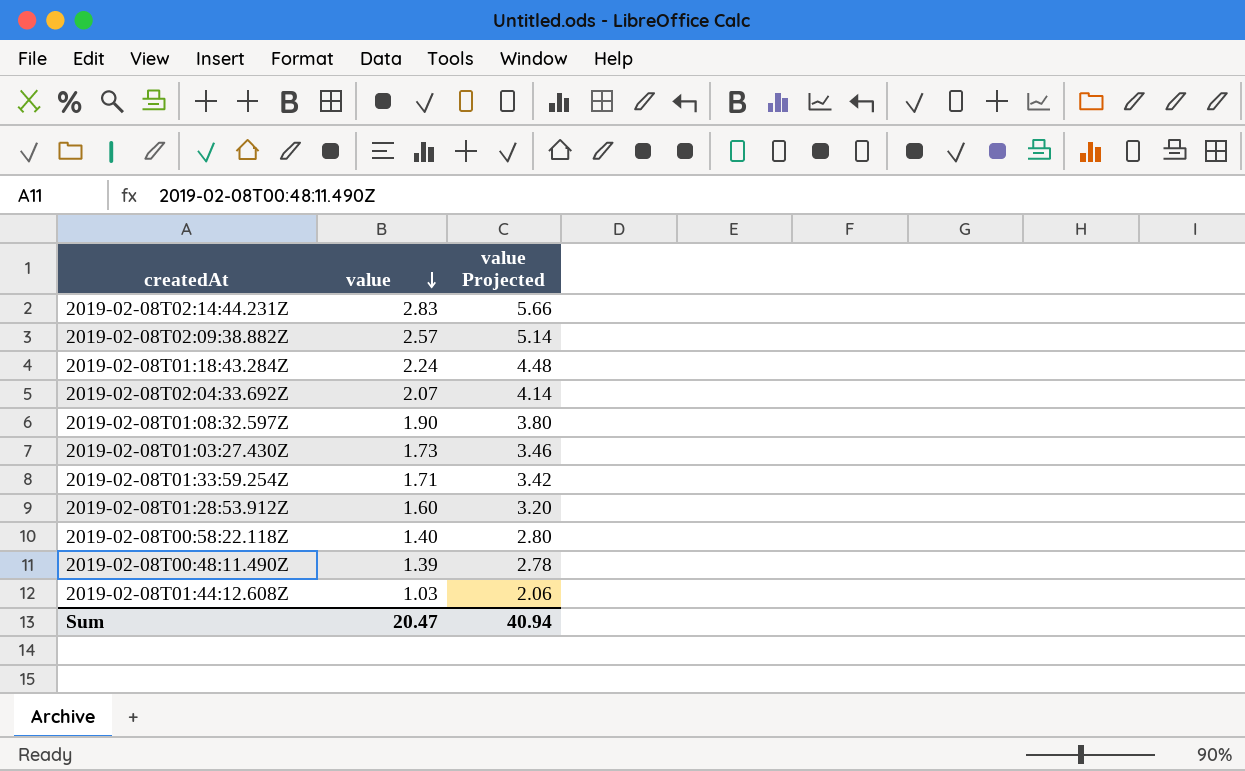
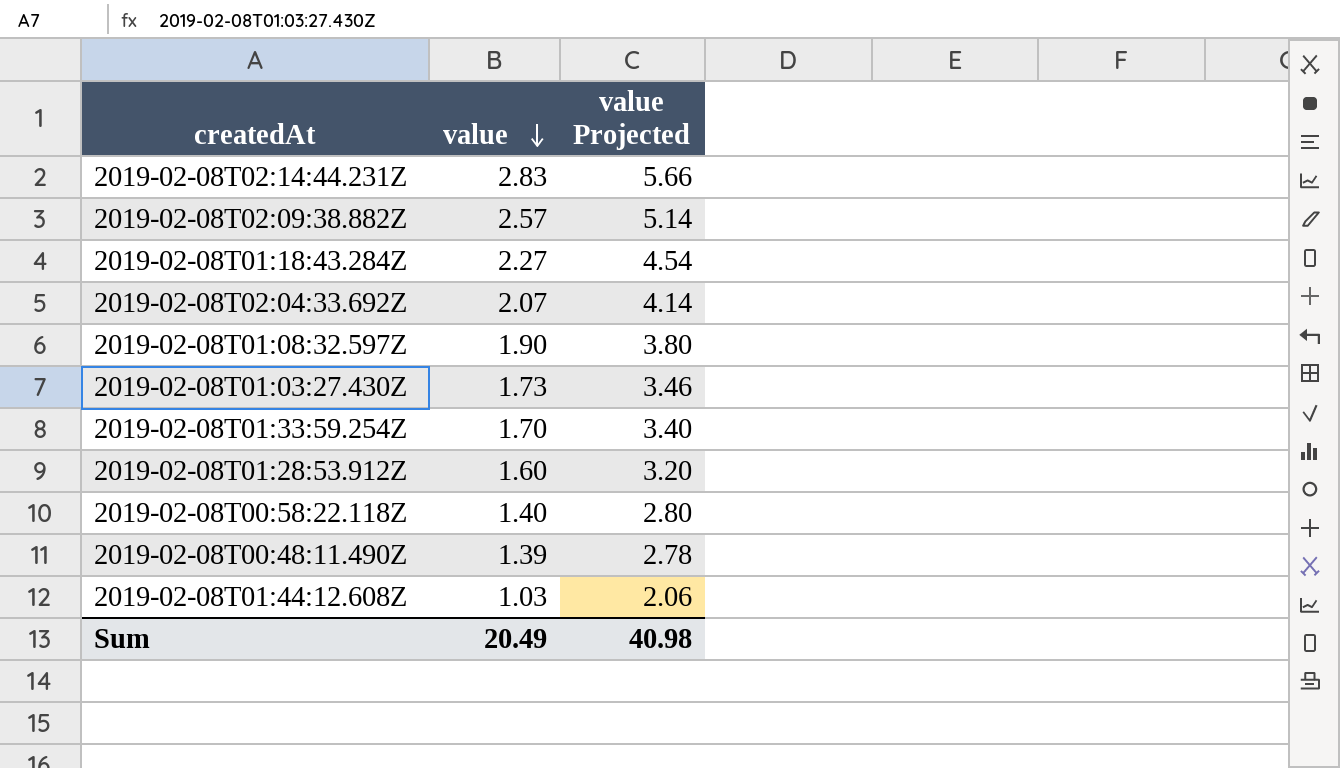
2019-02-08T01:18:43.284Z | value: 2.24 -> 2.27
2019-02-08T01:18:43.284Z | value Projected: 4.48 -> 4.54
2019-02-08T01:33:59.254Z | value: 1.71 -> 1.70
2019-02-08T01:33:59.254Z | value Projected: 3.42 -> 3.40
Sum | value: 20.47 -> 20.49
Sum | value Projected: 40.94 -> 40.98

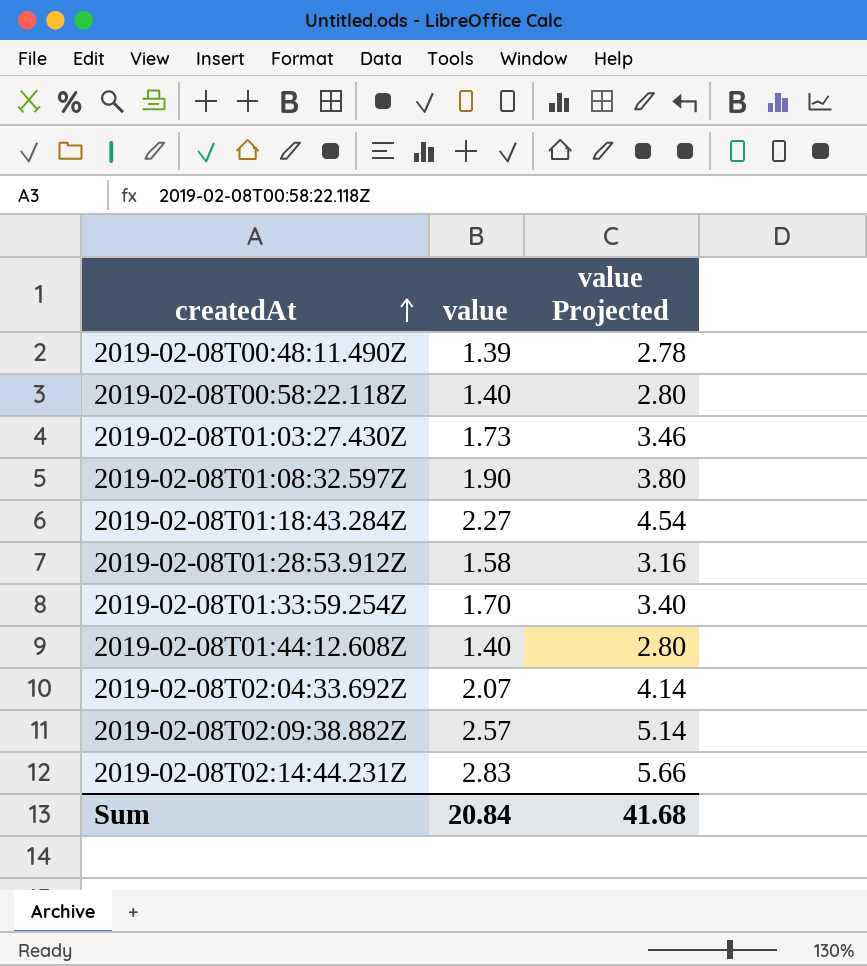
row order: value descending -> createdAt ascending
2019-02-08T01:28:53.912Z | value: 1.60 -> 1.58
2019-02-08T01:28:53.912Z | value Projected: 3.20 -> 3.16
2019-02-08T01:44:12.608Z | value: 1.03 -> 1.40
2019-02-08T01:44:12.608Z | value Projected: 2.06 -> 2.80
Sum | value: 20.49 -> 20.84
Sum | value Projected: 40.98 -> 41.68

